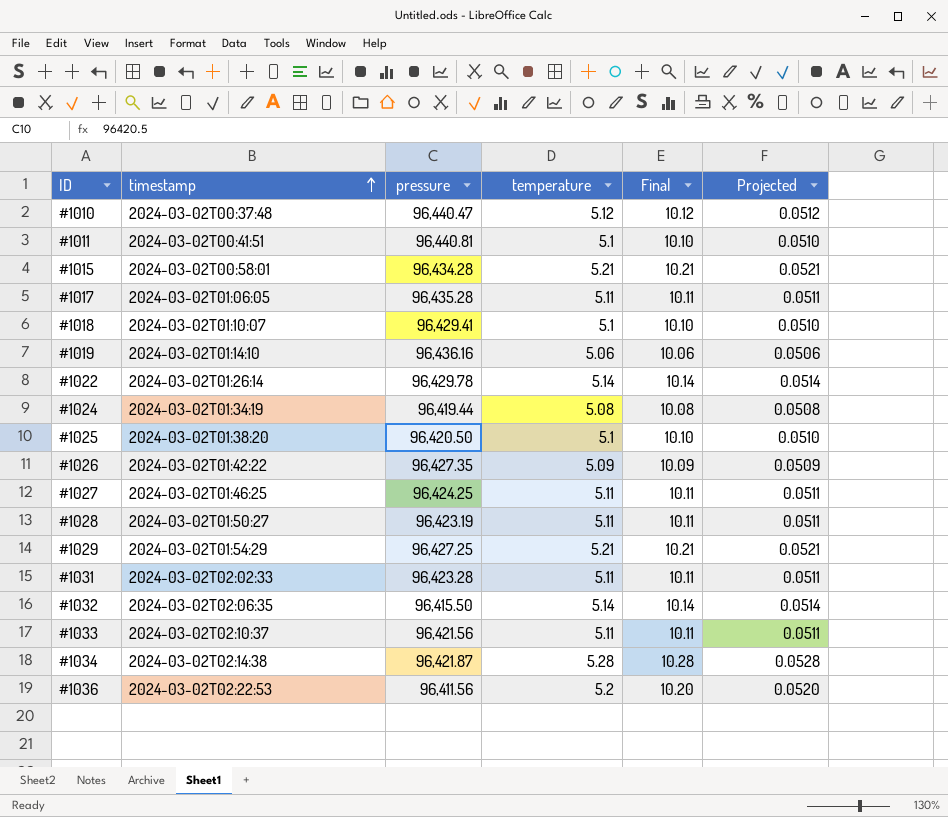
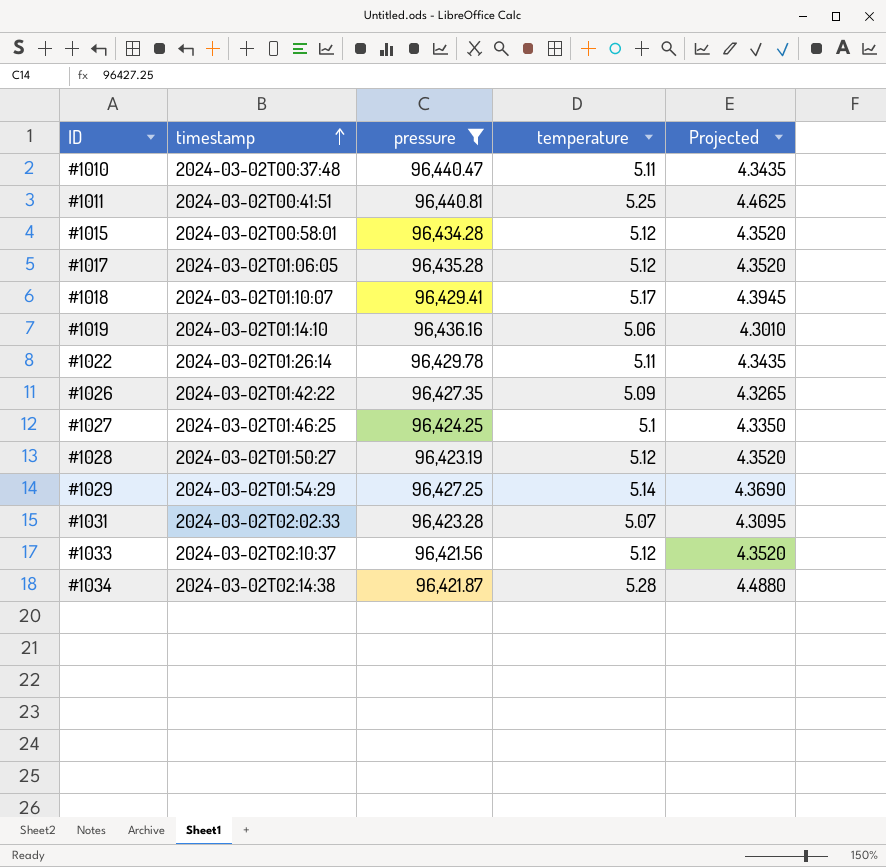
filter: none -> pressure >= 96,421.56
column Final | formula: [temperature] + 5 -> none
column Projected | formula: [temperature] * 0.01 -> [temperature] * 0.85
#1010 | temperature: 5.12 -> 5.11
#1011 | temperature: 5.1 -> 5.25
#1015 | temperature: 5.21 -> 5.12
#1017 | temperature: 5.11 -> 5.12
#1018 | temperature: 5.1 -> 5.17
#1022 | temperature: 5.14 -> 5.11
#1027 | temperature: 5.11 -> 5.1
#1028 | temperature: 5.11 -> 5.12
#1029 | temperature: 5.21 -> 5.14
#1031 | temperature: 5.11 -> 5.07
#1033 | temperature: 5.11 -> 5.12

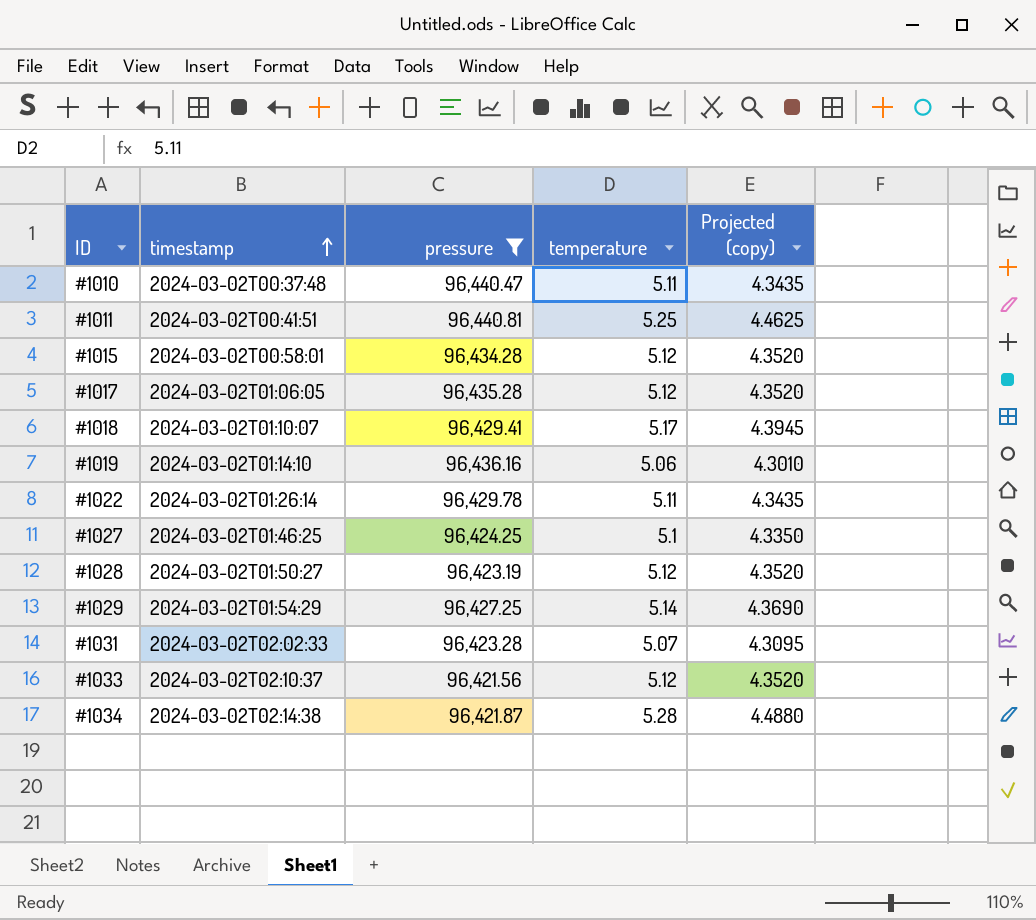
column name: Projected -> Projected (copy)
row #1026: 2024-03-02T01:42:22 | 96,427.35 | 5.09 | 4.3265 -> none

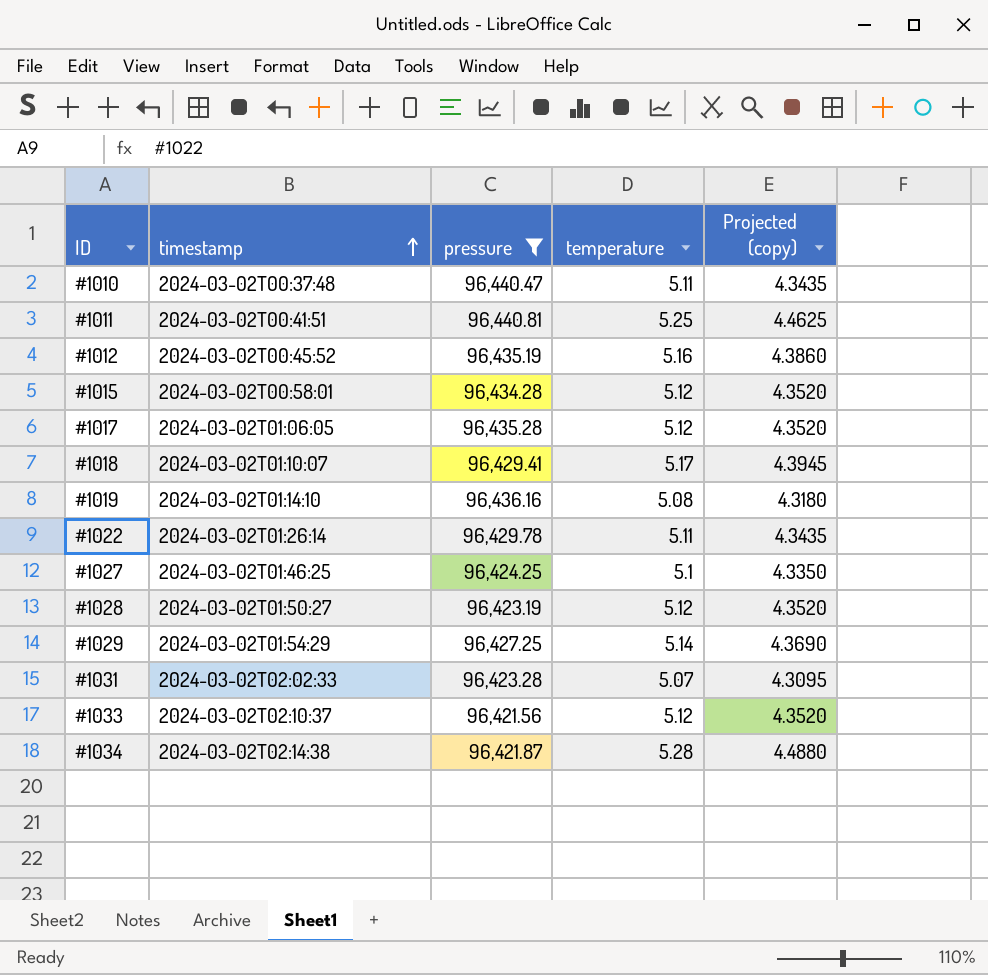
row #1012: none -> 2024-03-02T00:45:52 | 96,435.19 | 5.16 | 4.3860
#1019 | temperature: 5.06 -> 5.08
#1019 | Projected (copy): 4.3010 -> 4.3180

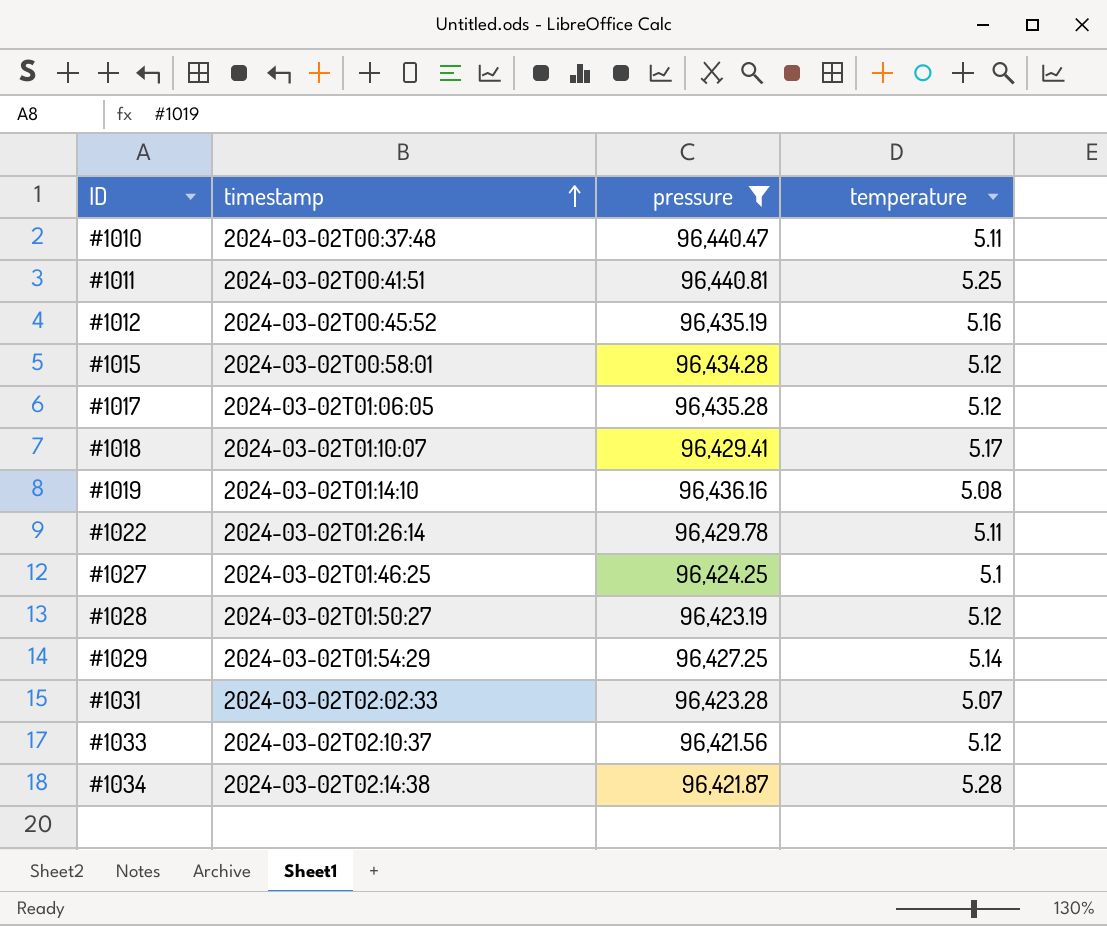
column Projected (copy) | formula: [temperature] * 0.85 -> none

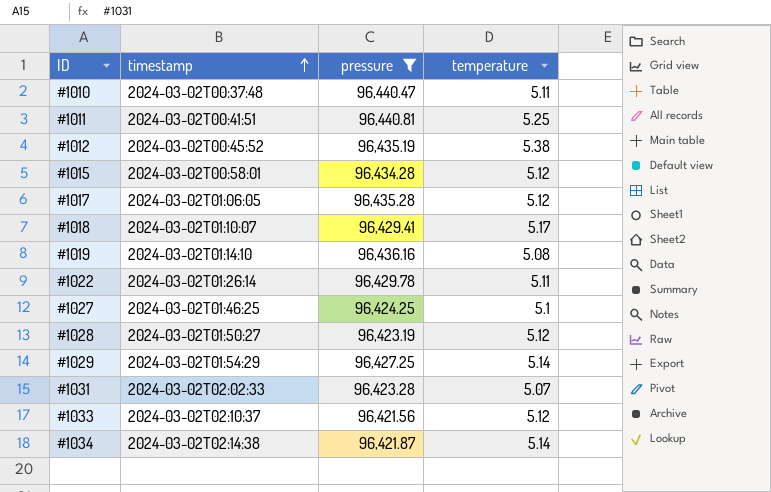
#1012 | temperature: 5.16 -> 5.38
#1034 | temperature: 5.28 -> 5.14

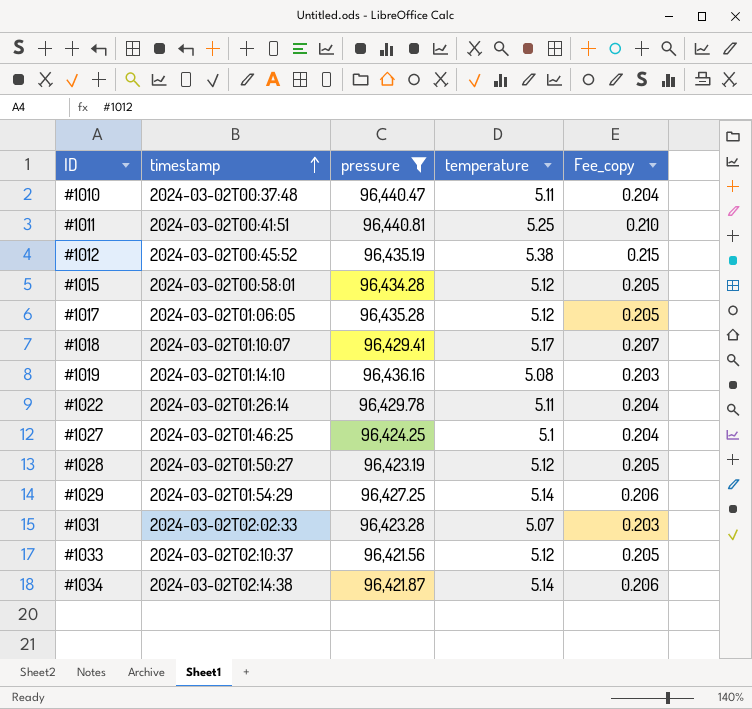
column Fee_copy | formula: none -> [temperature] * 0.04

